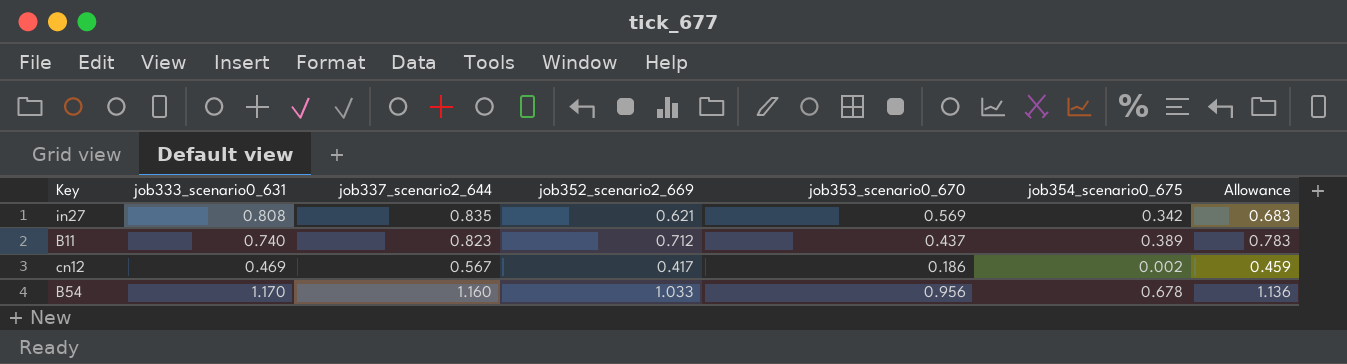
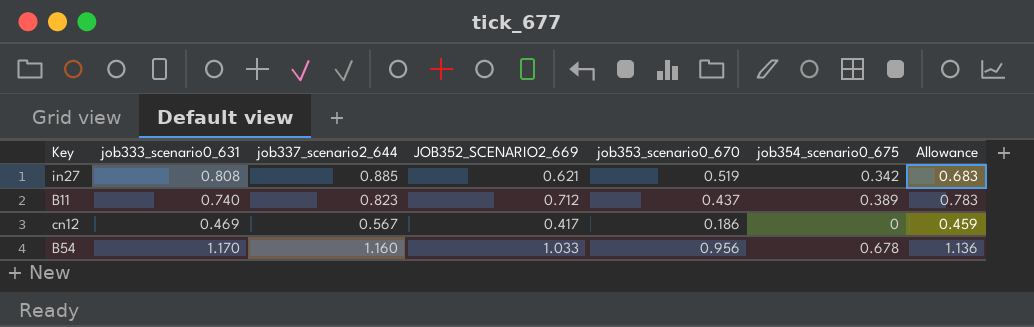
column name: job352_scenario2_669 -> JOB352_SCENARIO2_669
in27 | job337_scenario2_644: 0.835 -> 0.885
in27 | job353_scenario0_670: 0.569 -> 0.519
cn12 | job354_scenario0_675: 0.002 -> 0

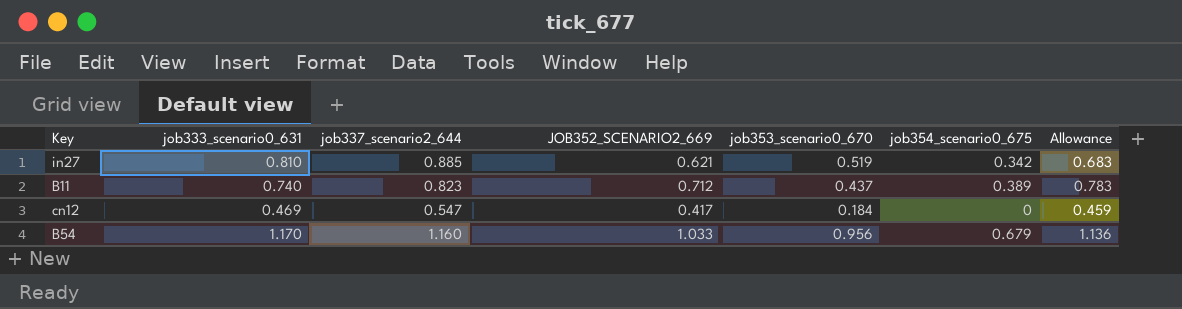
in27 | job333_scenario0_631: 0.808 -> 0.810
cn12 | job337_scenario2_644: 0.567 -> 0.547
cn12 | job353_scenario0_670: 0.186 -> 0.184
B54 | job354_scenario0_675: 0.678 -> 0.679

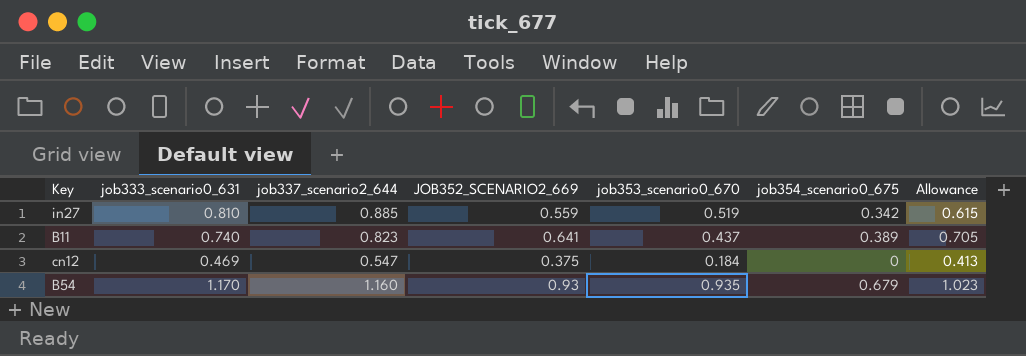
in27 | JOB352_SCENARIO2_669: 0.621 -> 0.559
in27 | Allowance: 0.683 -> 0.615
B11 | JOB352_SCENARIO2_669: 0.712 -> 0.641
B11 | Allowance: 0.783 -> 0.705
cn12 | JOB352_SCENARIO2_669: 0.417 -> 0.375
cn12 | Allowance: 0.459 -> 0.413
B54 | JOB352_SCENARIO2_669: 1.033 -> 0.93
B54 | job353_scenario0_670: 0.956 -> 0.935
B54 | Allowance: 1.136 -> 1.023

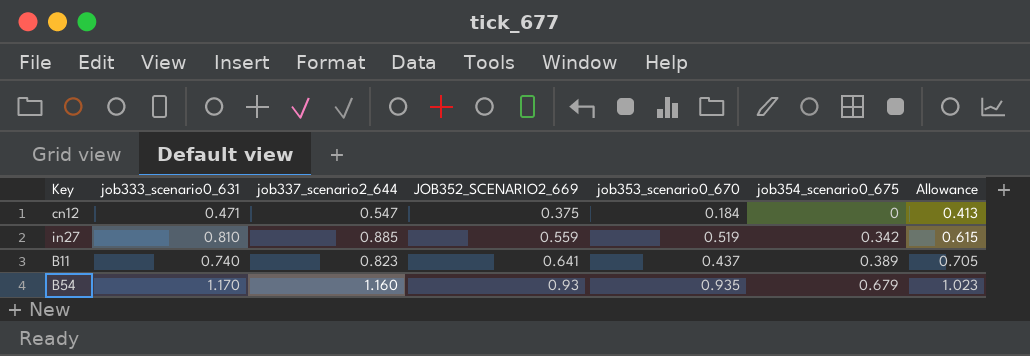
row order: none -> JOB352_SCENARIO2_669 ascending
cn12 | job333_scenario0_631: 0.469 -> 0.471

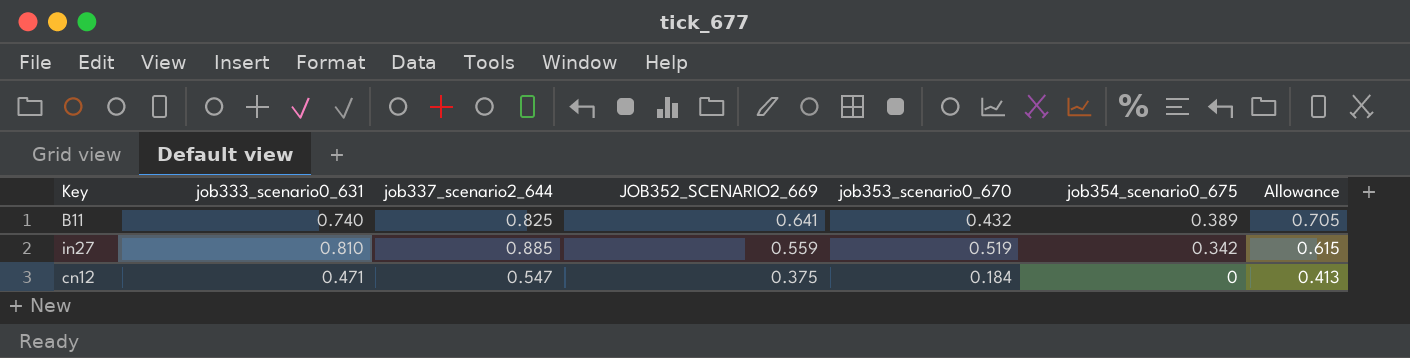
row order: JOB352_SCENARIO2_669 ascending -> JOB352_SCENARIO2_669 descending
row B54: 1.170 | 1.160 | 0.93 | 0.935 | 0.679 | 1.023 -> none
B11 | job337_scenario2_644: 0.823 -> 0.825
B11 | job353_scenario0_670: 0.437 -> 0.432

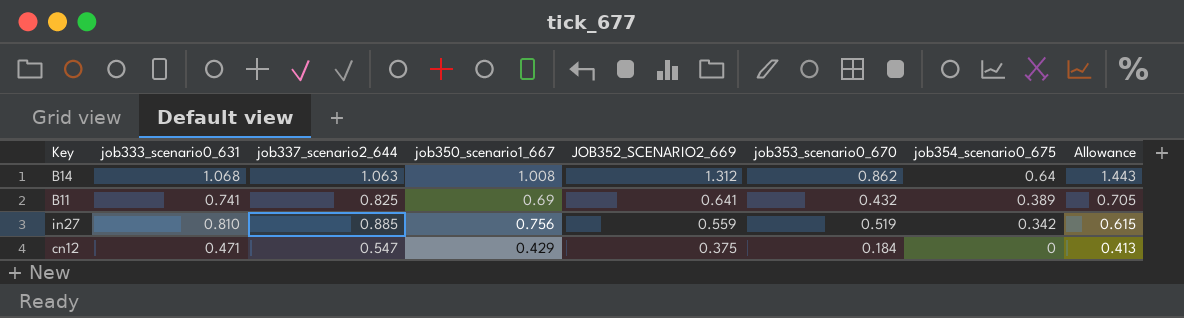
column job350_scenario1_667 | position: none -> 4
row B14: none -> 1.068 | 1.063 | 1.008 | 1.312 | 0.862 | 0.64 | 1.443
B11 | job333_scenario0_631: 0.740 -> 0.741

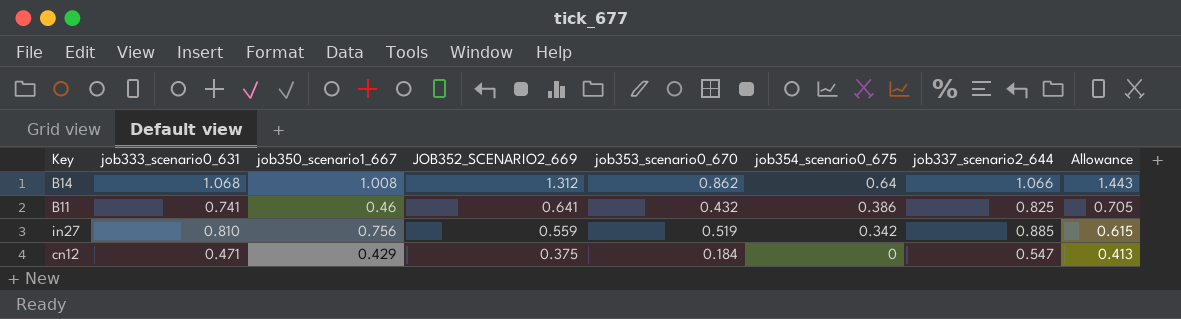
column job337_scenario2_644 | position: 3 -> 7
B14 | job337_scenario2_644: 1.063 -> 1.066
B11 | job350_scenario1_667: 0.69 -> 0.46
B11 | job354_scenario0_675: 0.389 -> 0.386

